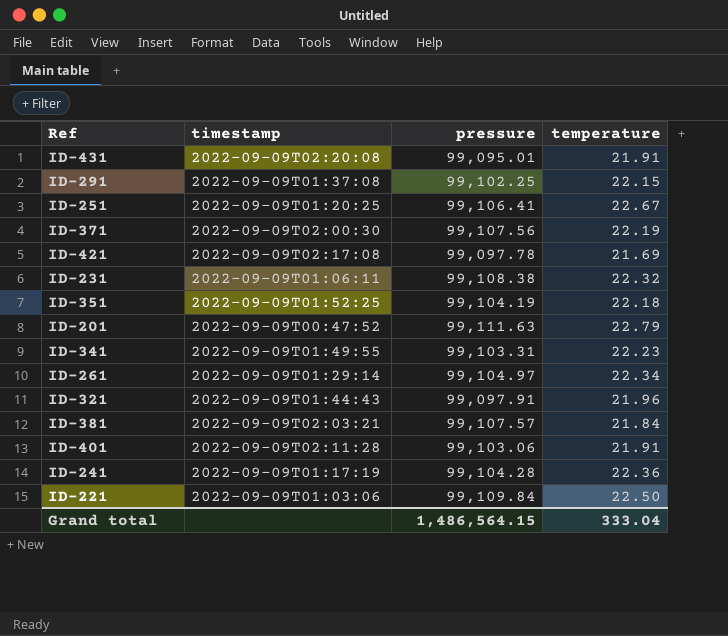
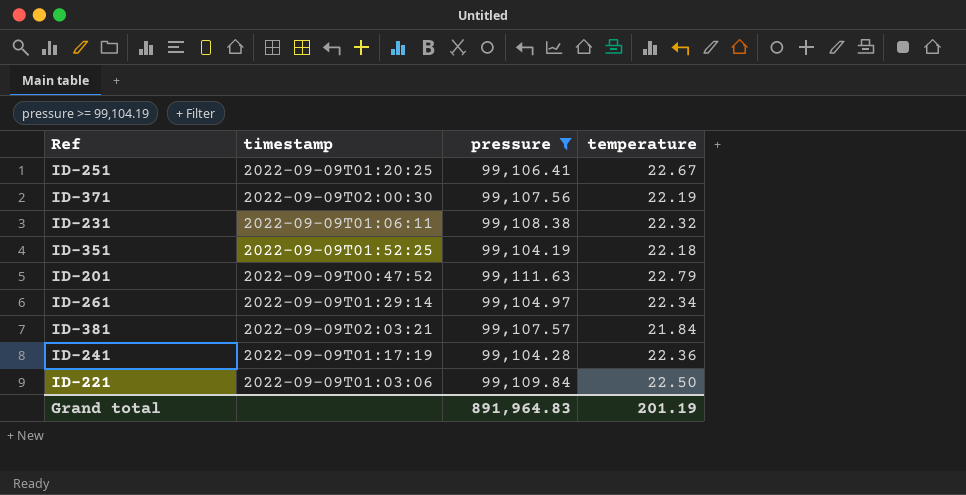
filter: none -> pressure >= 99,104.19
Grand total | pressure: 1,486,564.15 -> 891,964.83
Grand total | temperature: 333.04 -> 201.19

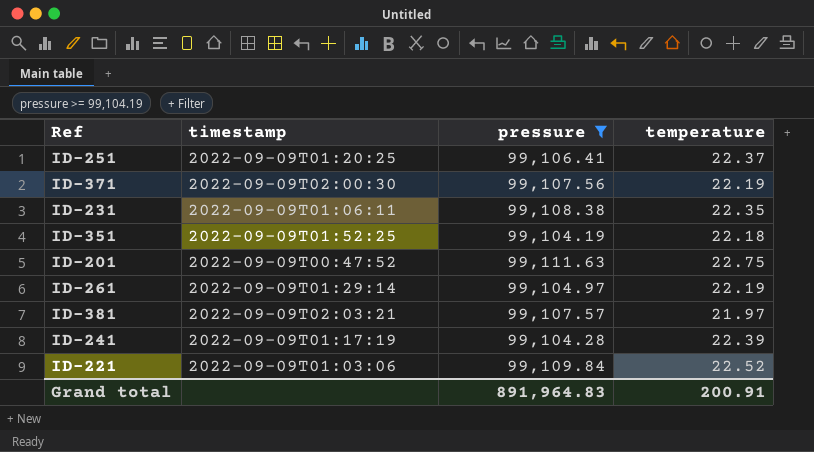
ID-251 | temperature: 22.67 -> 22.37
ID-231 | temperature: 22.32 -> 22.35
ID-201 | temperature: 22.79 -> 22.75
ID-261 | temperature: 22.34 -> 22.19
ID-381 | temperature: 21.84 -> 21.97
ID-241 | temperature: 22.36 -> 22.39
ID-221 | temperature: 22.50 -> 22.52
Grand total | temperature: 201.19 -> 200.91

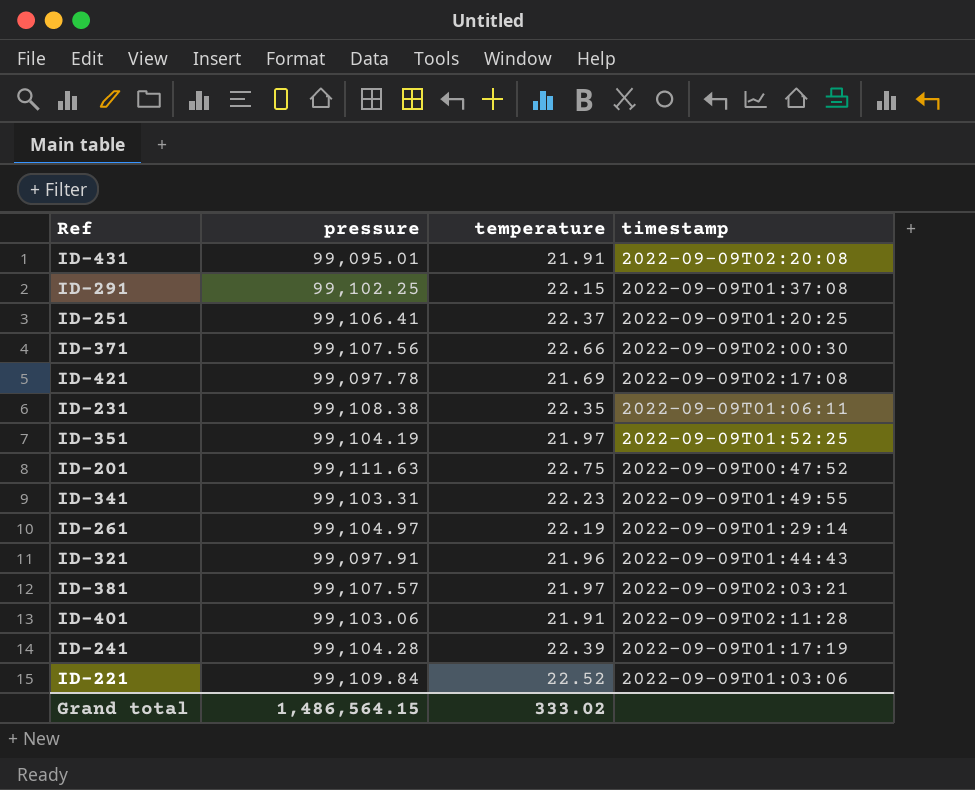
filter: pressure >= 99,104.19 -> none
column timestamp | position: 2 -> 4
ID-371 | temperature: 22.19 -> 22.66
ID-351 | temperature: 22.18 -> 21.97
Grand total | pressure: 891,964.83 -> 1,486,564.15
Grand total | temperature: 200.91 -> 333.02

